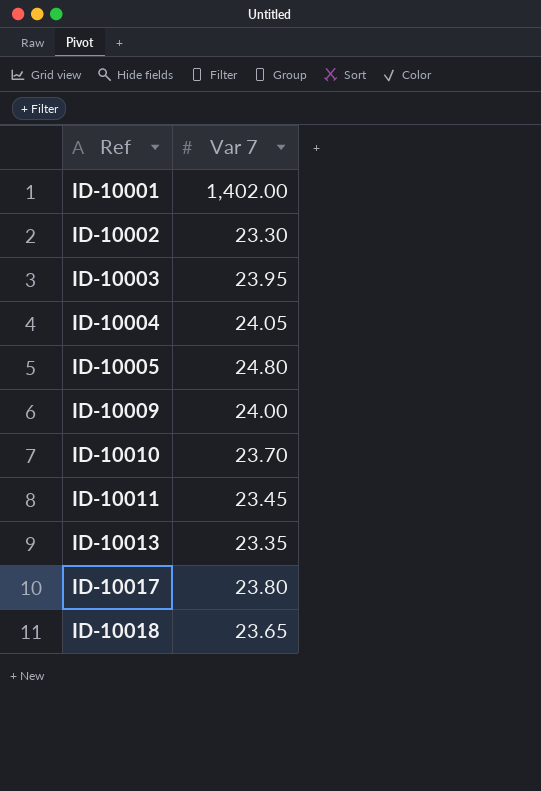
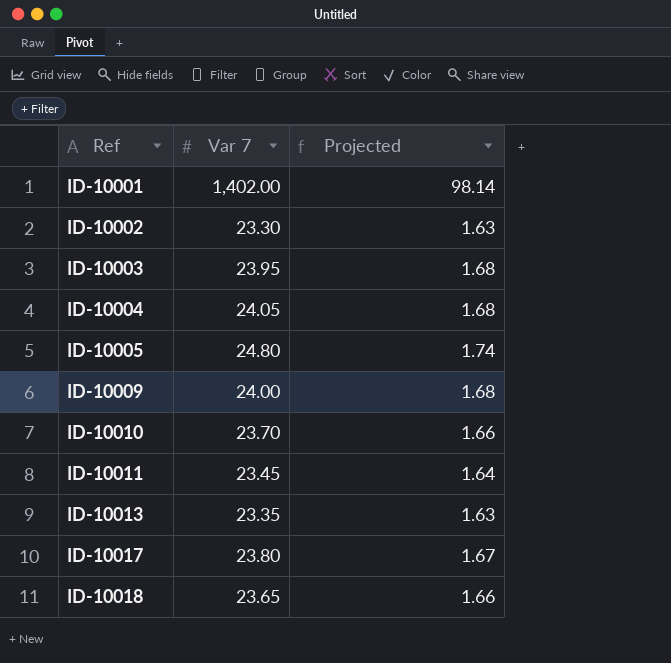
column Projected | formula: none -> [Var 7] * 0.07

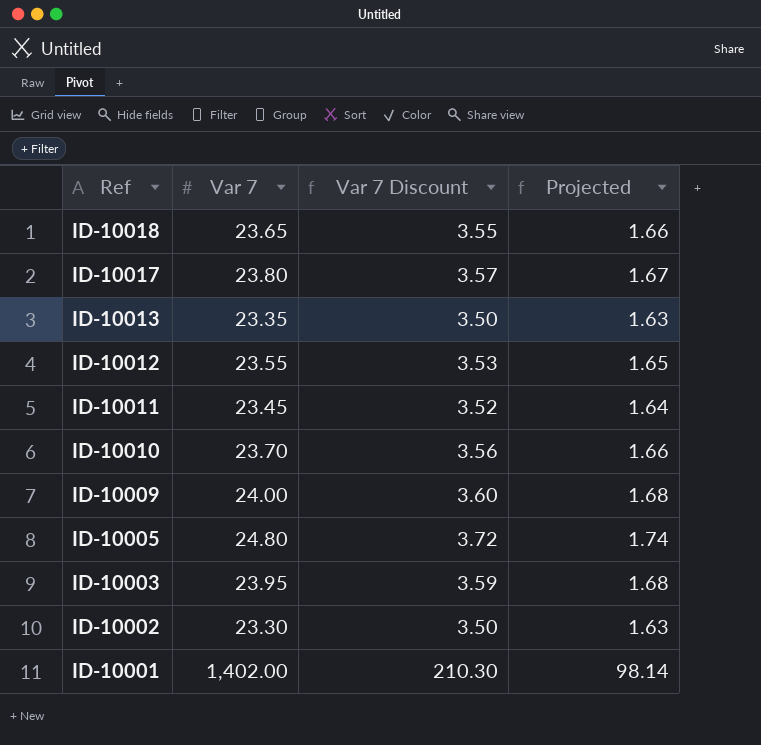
row order: Ref ascending -> Ref descending
column Var 7 Discount | formula: none -> [Var 7] * 0.15
row ID-10004: 24.05 | 1.68 -> none
row ID-10012: none -> 23.55 | 3.53 | 1.65

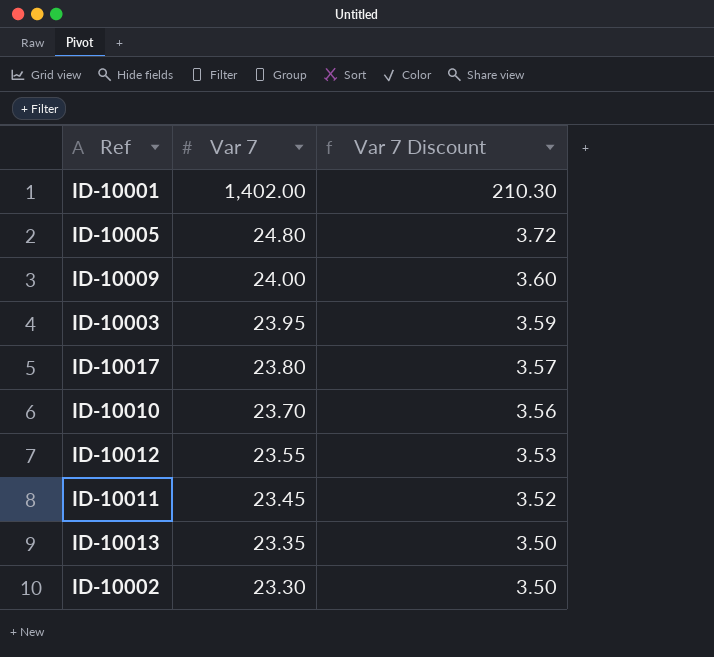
row order: Ref descending -> Var 7 descending
column Projected | formula: [Var 7] * 0.07 -> none
row ID-10018: 23.65 | 3.55 | 1.66 -> none

